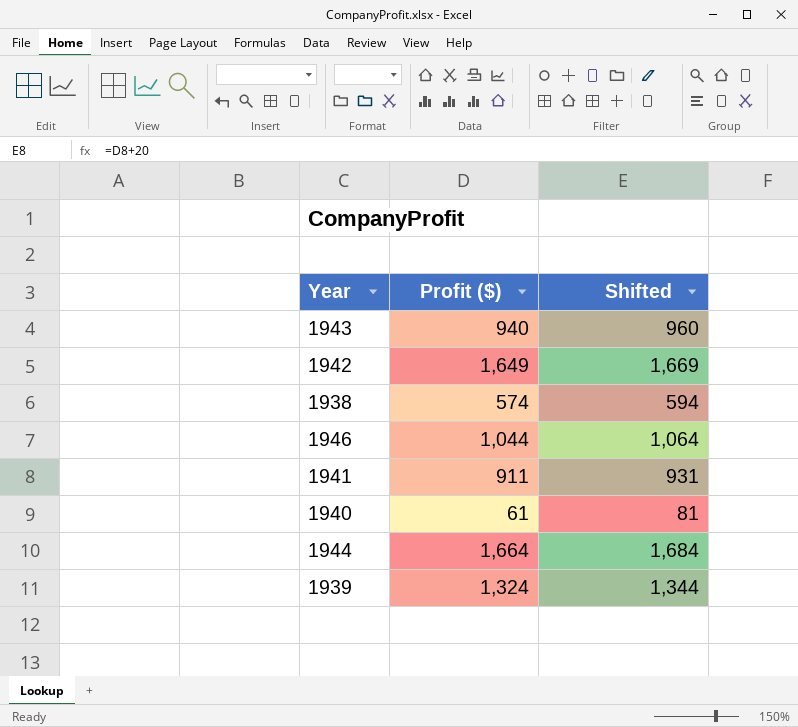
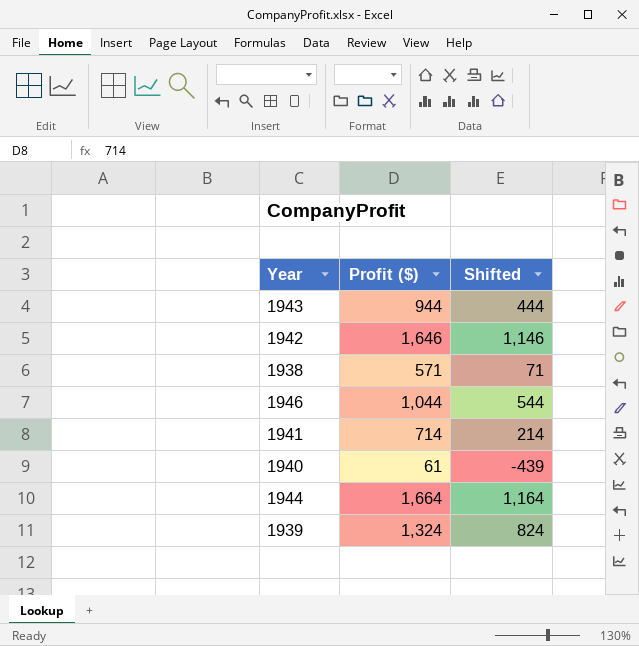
column Shifted | formula: [Profit ($)] + 20 -> [Profit ($)] - 500
1943 | Profit ($): 940 -> 944
1942 | Profit ($): 1,649 -> 1,646
1938 | Profit ($): 574 -> 571
1941 | Profit ($): 911 -> 714

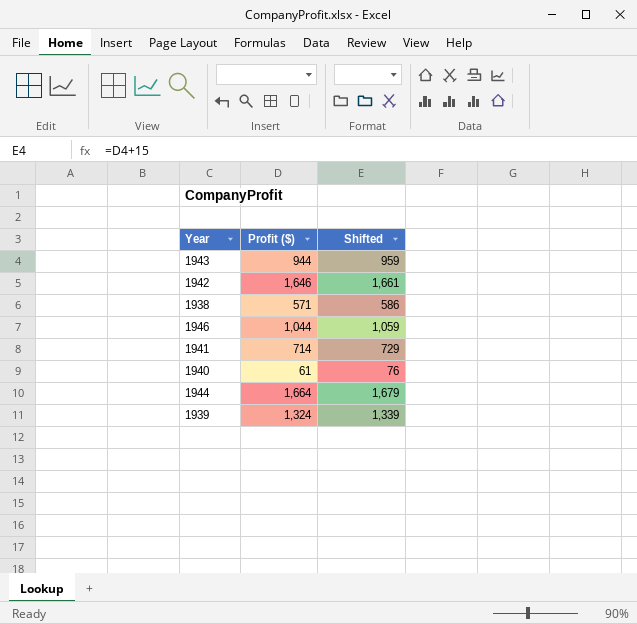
column Shifted | formula: [Profit ($)] - 500 -> [Profit ($)] + 15

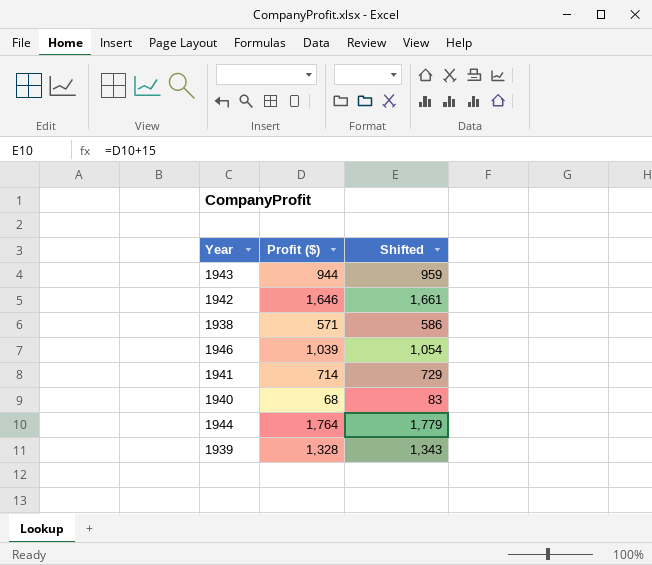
1946 | Profit ($): 1,044 -> 1,039
1946 | Shifted: 1,059 -> 1,054
1940 | Profit ($): 61 -> 68
1940 | Shifted: 76 -> 83
1944 | Profit ($): 1,664 -> 1,764
1944 | Shifted: 1,679 -> 1,779
1939 | Profit ($): 1,324 -> 1,328
1939 | Shifted: 1,339 -> 1,343

